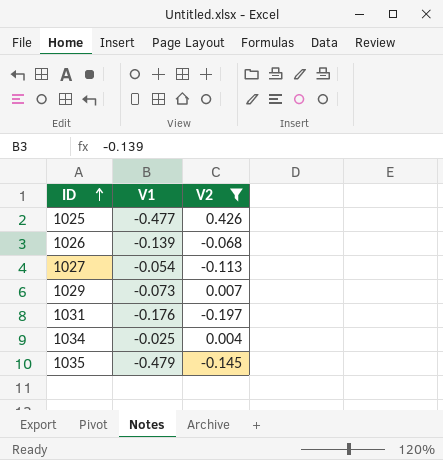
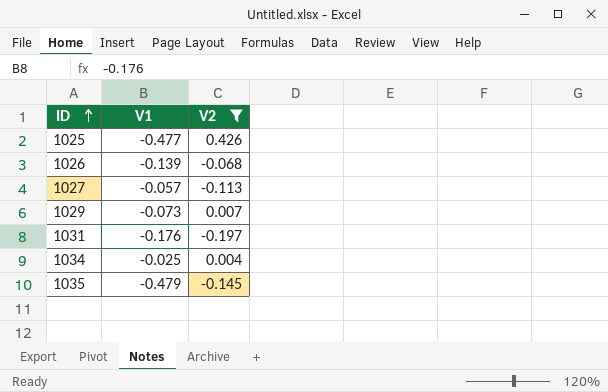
1027 | V1: -0.054 -> -0.057

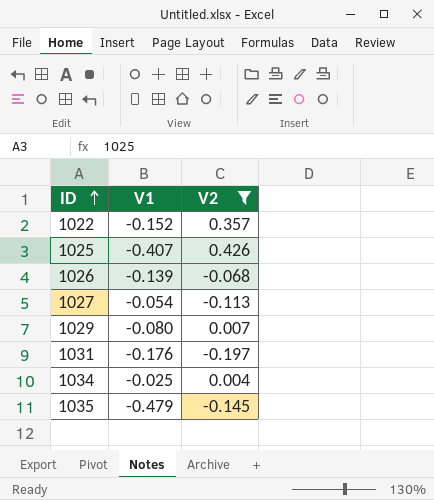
row 1022: none -> -0.152 | 0.357
1025 | V1: -0.477 -> -0.407
1027 | V1: -0.057 -> -0.054
1029 | V1: -0.073 -> -0.080

